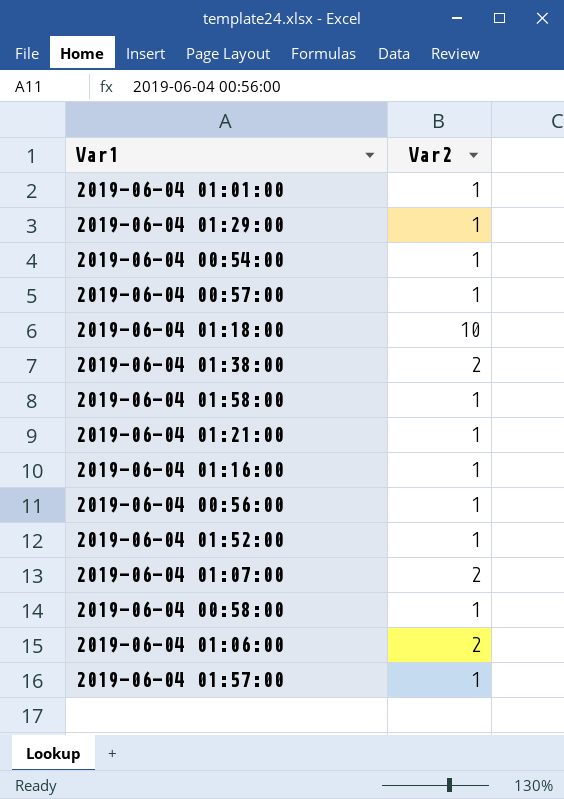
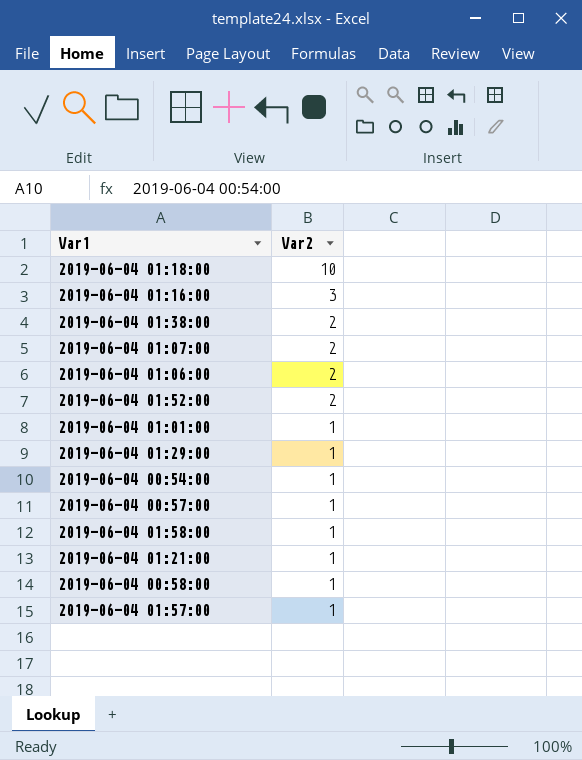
row order: none -> Var2 descending
row 2019-06-04 00:56:00: 1 -> none
2019-06-04 01:16:00 | Var2: 1 -> 3
2019-06-04 01:52:00 | Var2: 1 -> 2

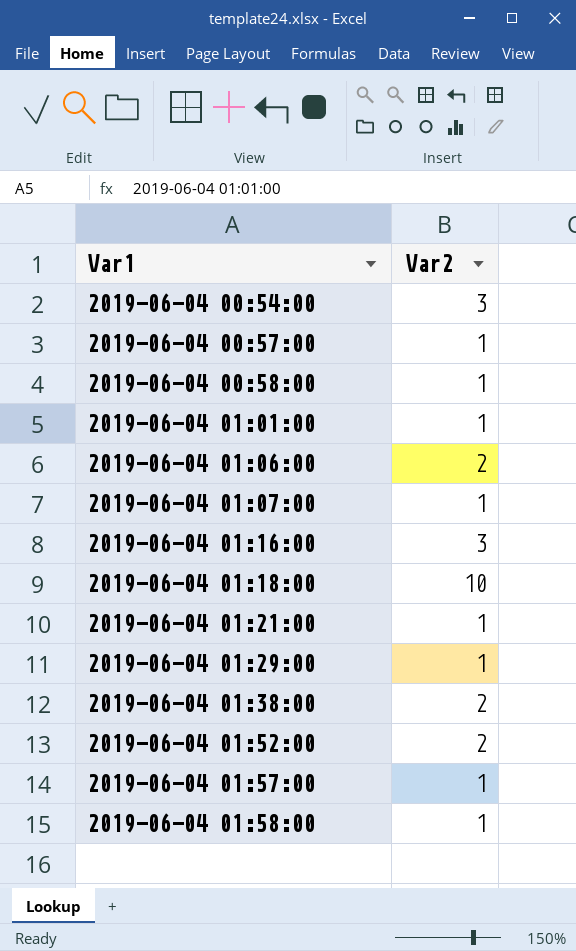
row order: Var2 descending -> Var1 ascending
2019-06-04 00:54:00 | Var2: 1 -> 3
2019-06-04 01:07:00 | Var2: 2 -> 1

